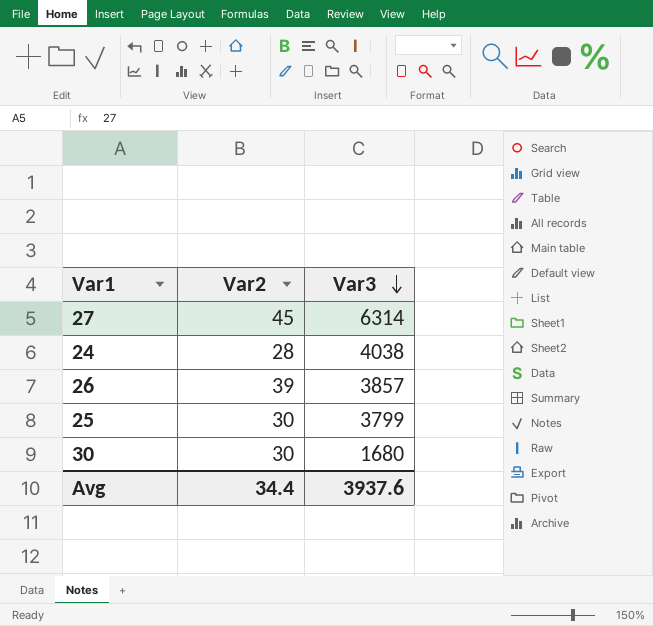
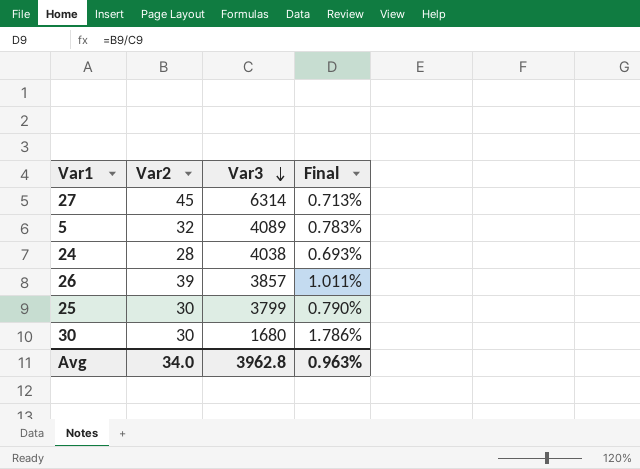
column Final | formula: none -> [Var2] / [Var3]
row 5: none -> 32 | 4089 | 0.783%
Avg | Var2: 34.4 -> 34.0
Avg | Var3: 3937.6 -> 3962.8

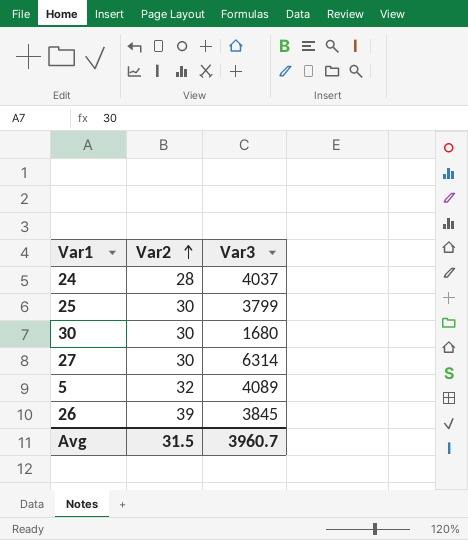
row order: Var3 descending -> Var2 ascending
column Final | formula: [Var2] / [Var3] -> none
24 | Var3: 4038 -> 4037
27 | Var2: 45 -> 30
26 | Var3: 3857 -> 3845
Avg | Var2: 34.0 -> 31.5
Avg | Var3: 3962.8 -> 3960.7

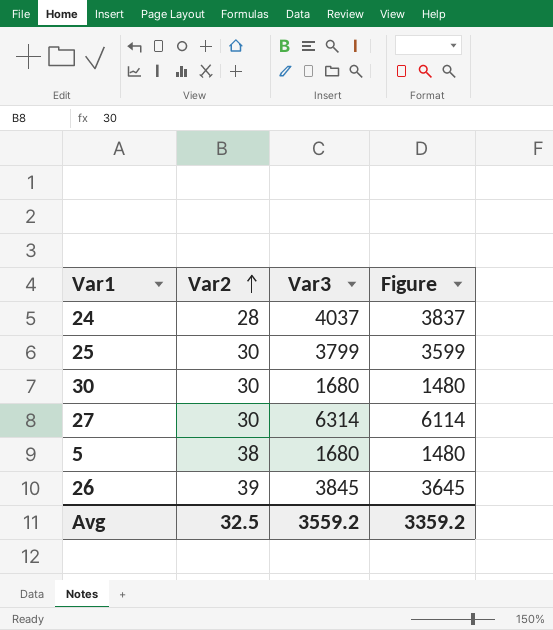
column Figure | formula: none -> [Var3] - 200
5 | Var2: 32 -> 38
5 | Var3: 4089 -> 1680
Avg | Var2: 31.5 -> 32.5
Avg | Var3: 3960.7 -> 3559.2

